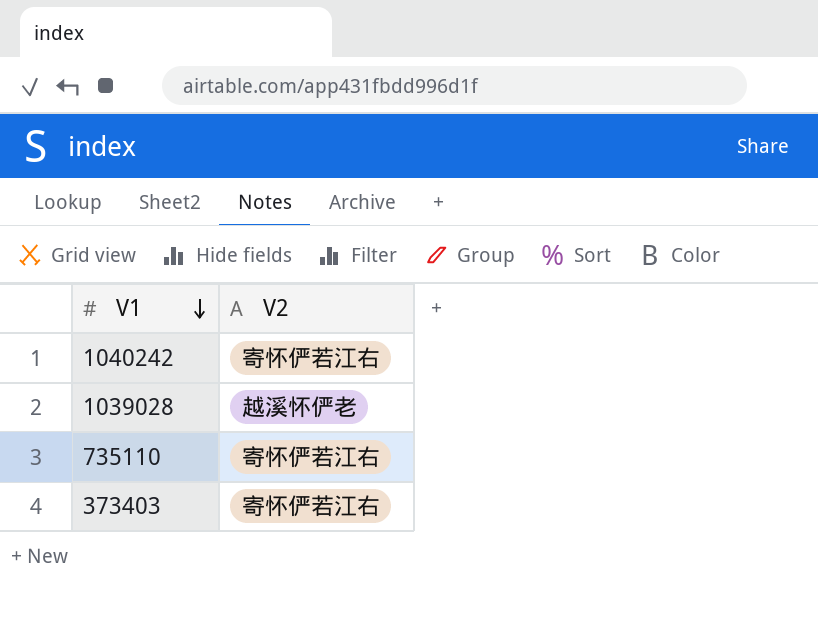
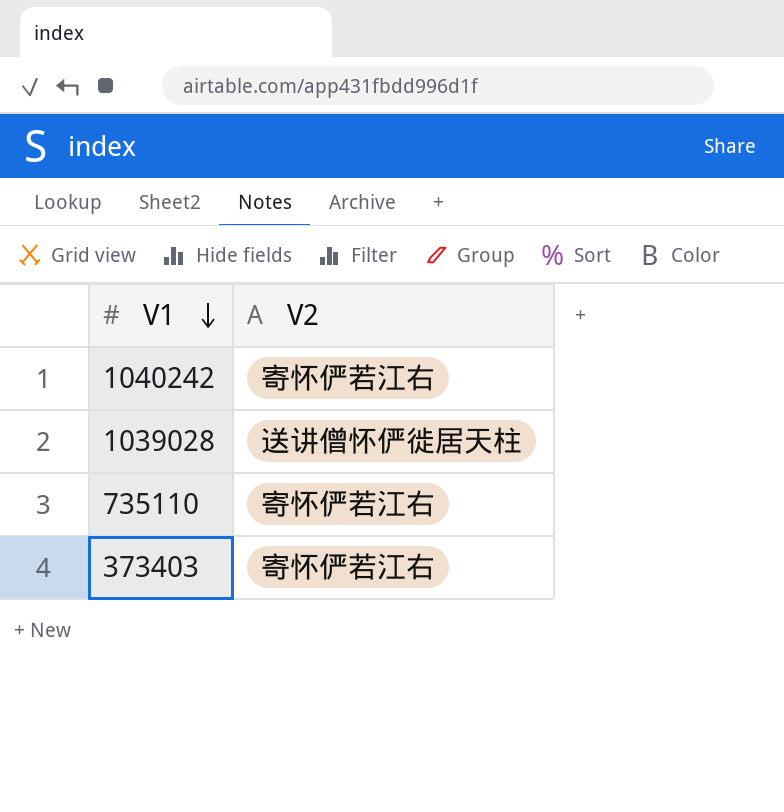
1039028 | V2: 越溪怀俨老 -> 送讲僧怀俨徙居天柱

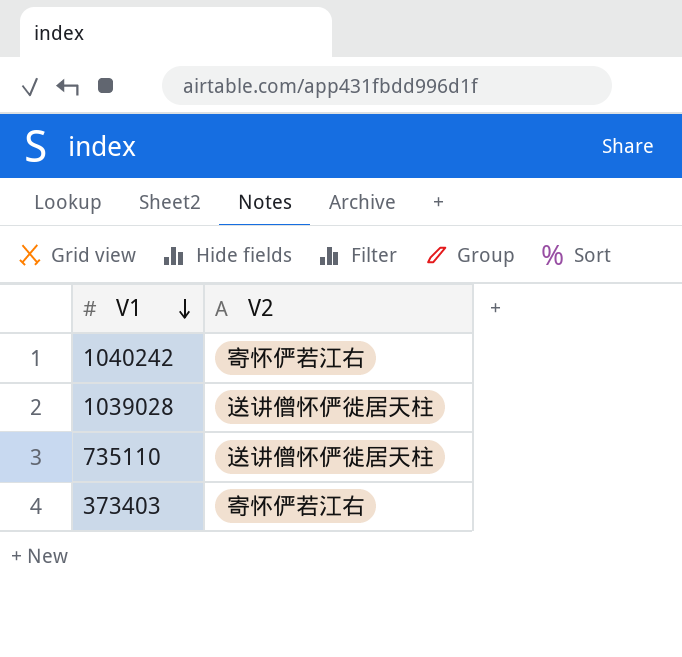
735110 | V2: 寄怀俨若江右 -> 送讲僧怀俨徙居天柱

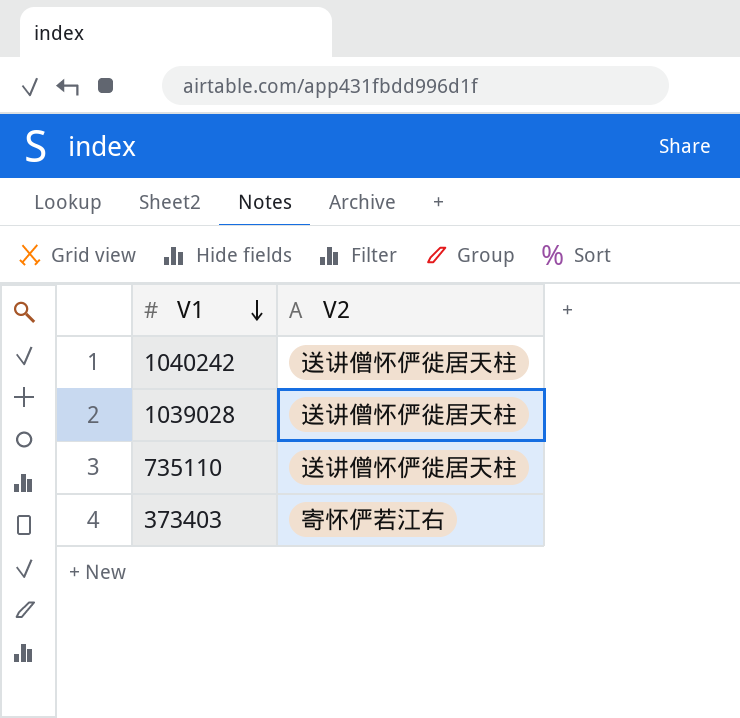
1040242 | V2: 寄怀俨若江右 -> 送讲僧怀俨徙居天柱

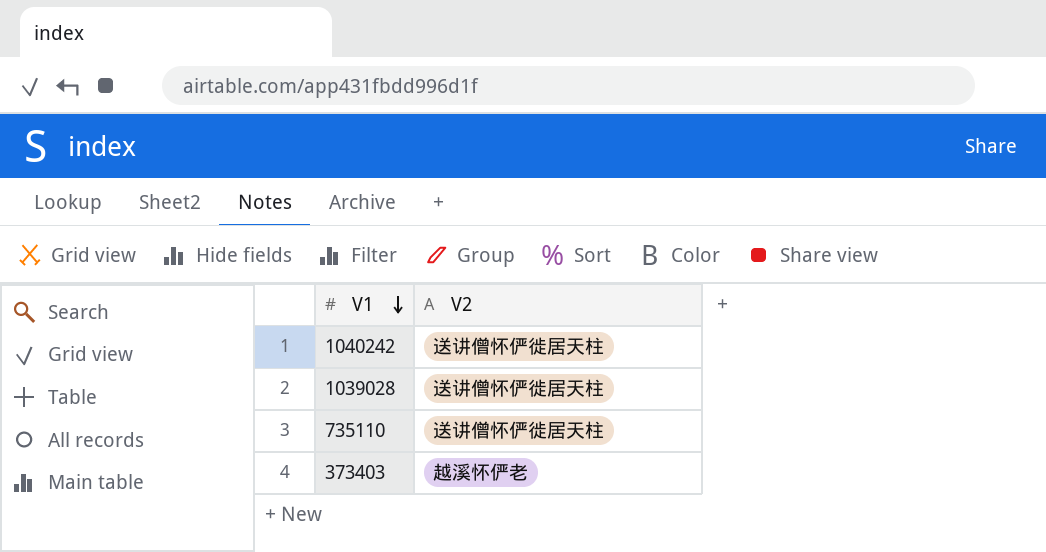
373403 | V2: 寄怀俨若江右 -> 越溪怀俨老

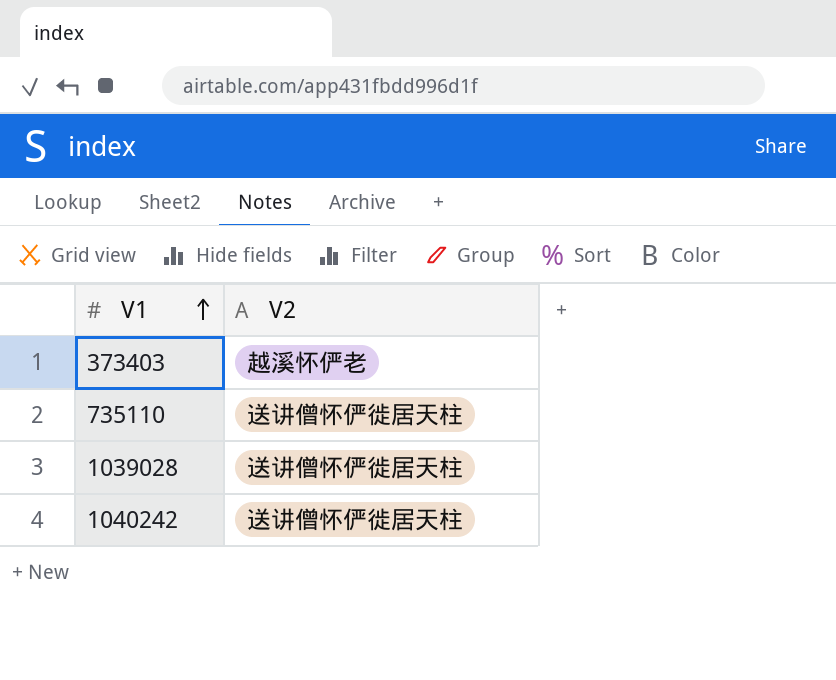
row order: V1 descending -> V1 ascending

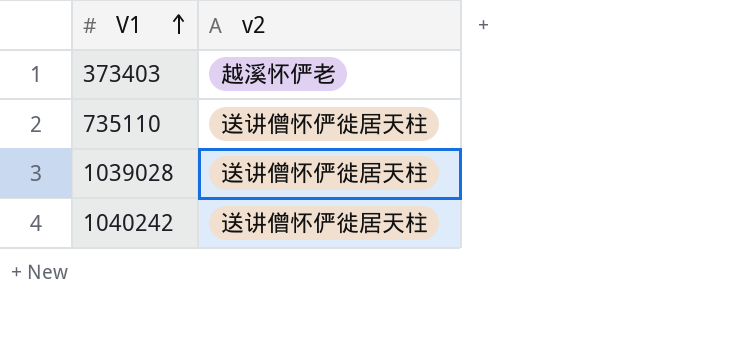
column name: V2 -> v2

